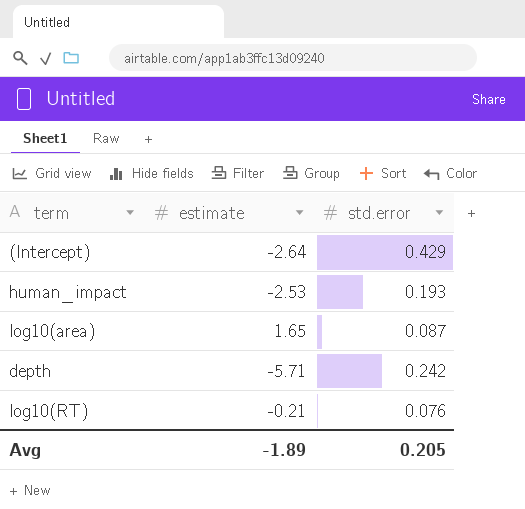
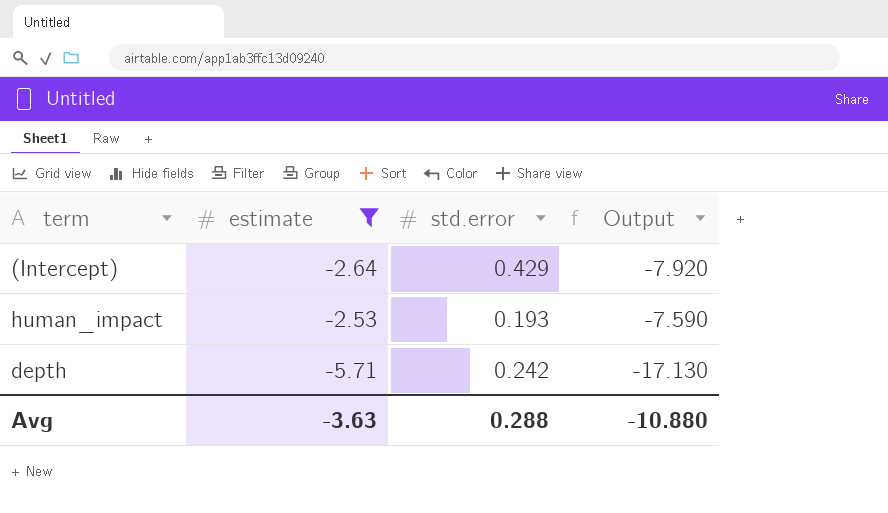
filter: none -> estimate <= -2.53
column Output | formula: none -> [estimate] * 3
Avg | estimate: -1.89 -> -3.63
Avg | std.error: 0.205 -> 0.288

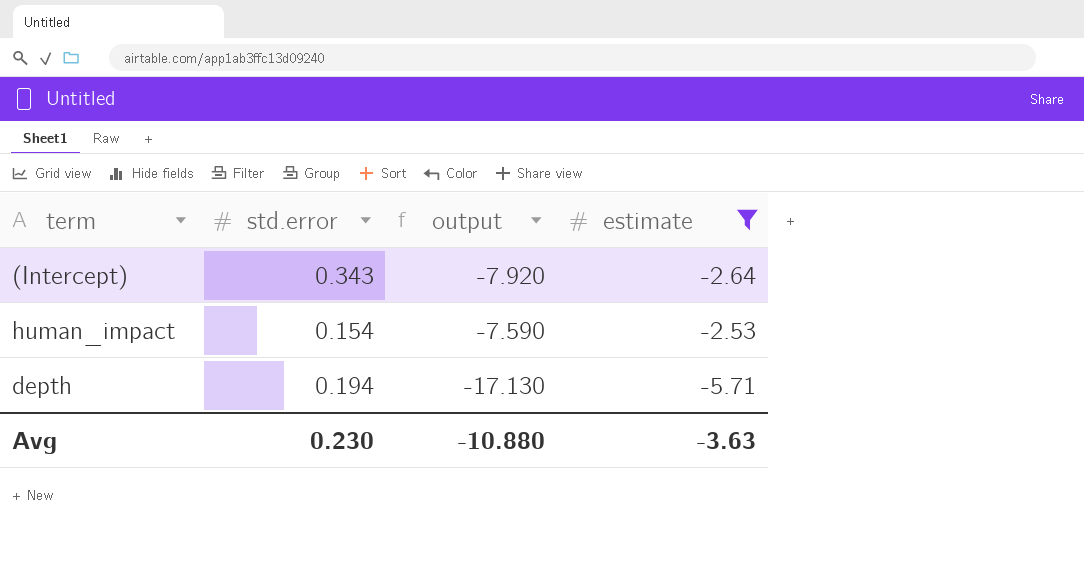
column name: Output -> output
column estimate | position: 2 -> 4
(Intercept) | std.error: 0.429 -> 0.343
human_impact | std.error: 0.193 -> 0.154
depth | std.error: 0.242 -> 0.194
Avg | std.error: 0.288 -> 0.230

